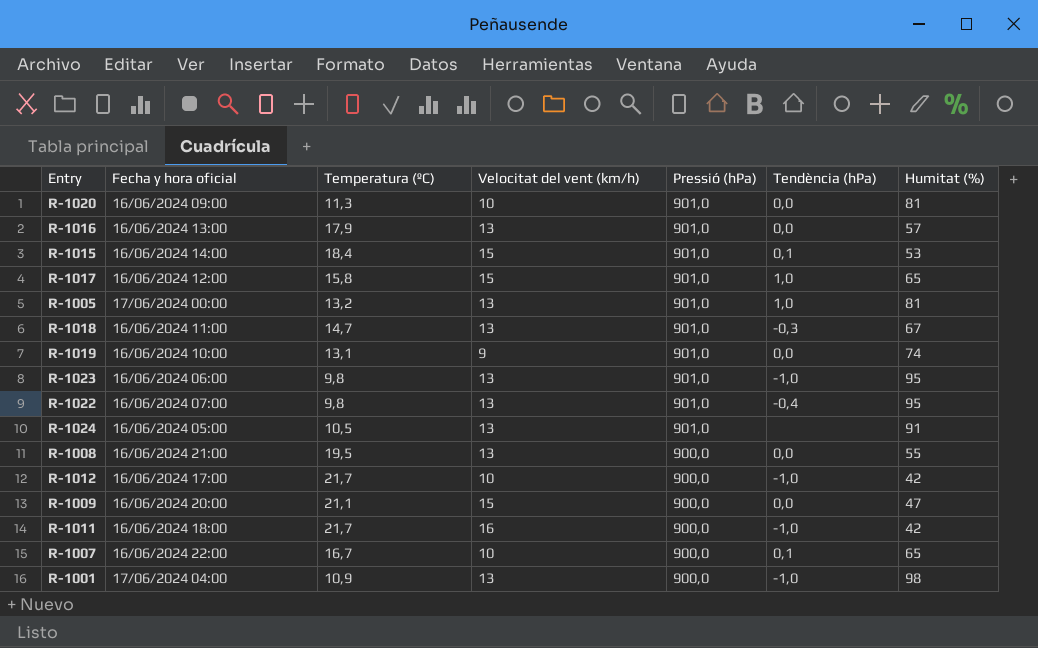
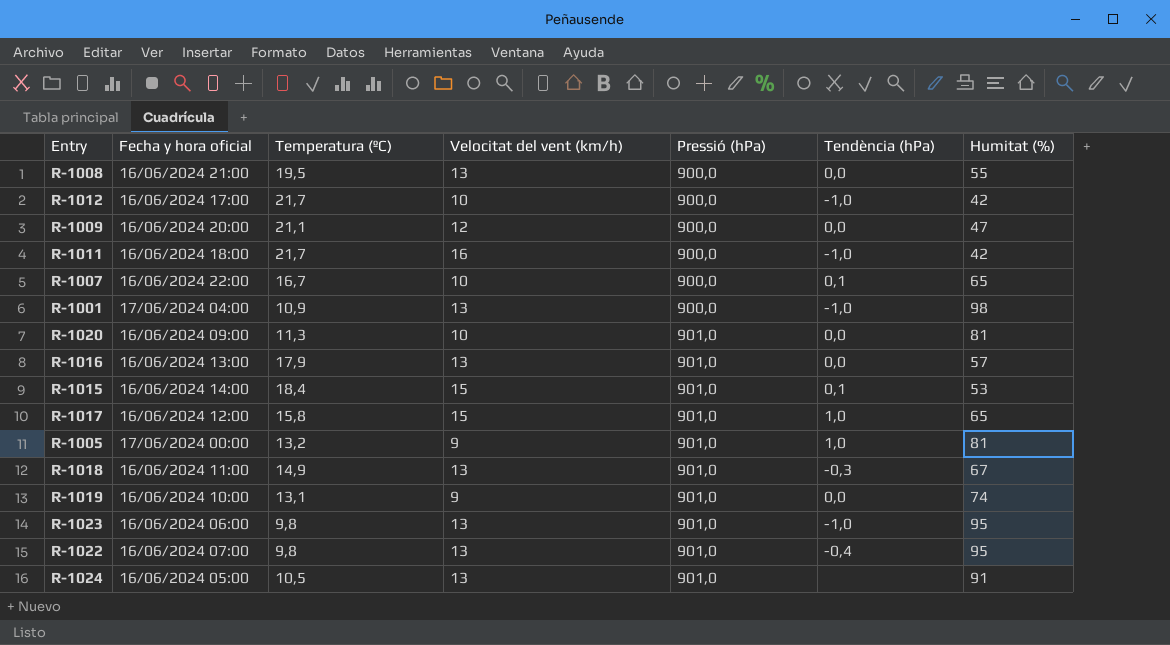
row order: Pressió (hPa) descending -> Pressió (hPa) ascending
R-1009 | Velocitat del vent (km/h): 15 -> 12
R-1005 | Velocitat del vent (km/h): 13 -> 9
R-1018 | Temperatura (ºC): 14,7 -> 14,9

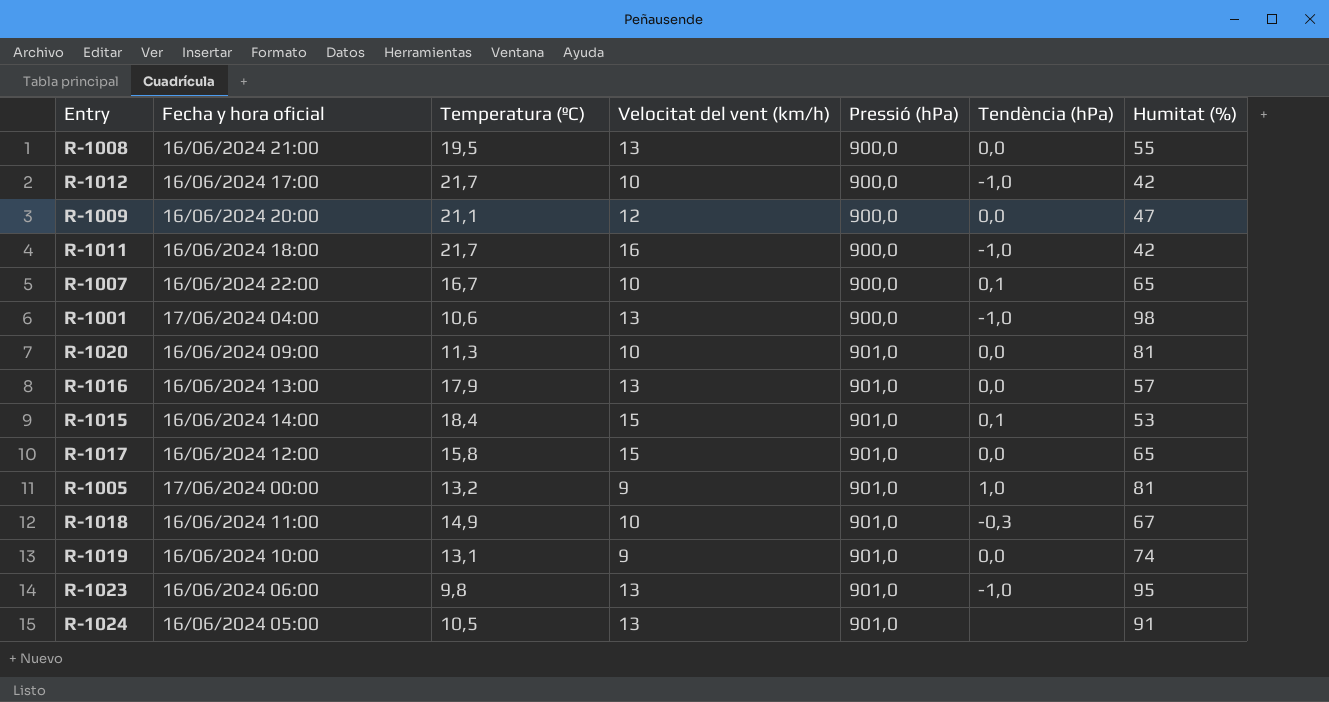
row R-1022: 16/06/2024 07:00 | 9,8 | 13 | 901,0 | -0,4 | 95 -> none
R-1001 | Temperatura (ºC): 10,9 -> 10,6
R-1017 | Tendència (hPa): 1,0 -> 0,0
R-1018 | Velocitat del vent (km/h): 13 -> 10

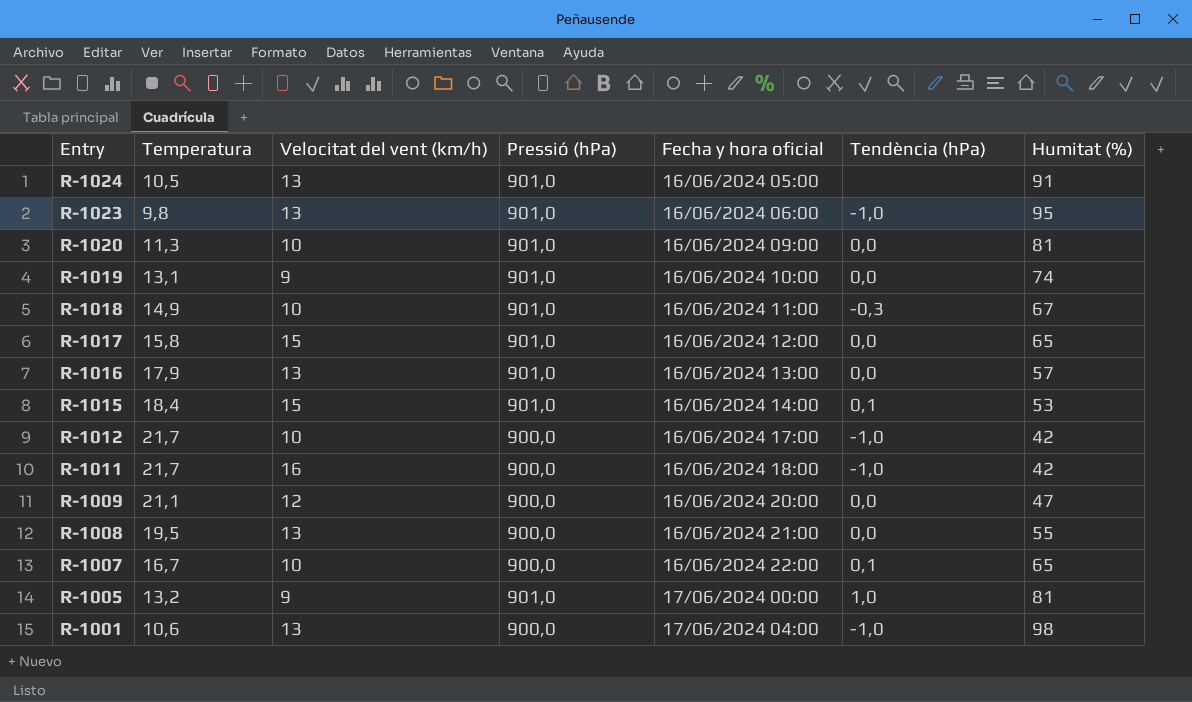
row order: Pressió (hPa) ascending -> Entry descending
column name: Temperatura (ºC) -> Temperatura
column Fecha y hora oficial | position: 2 -> 5

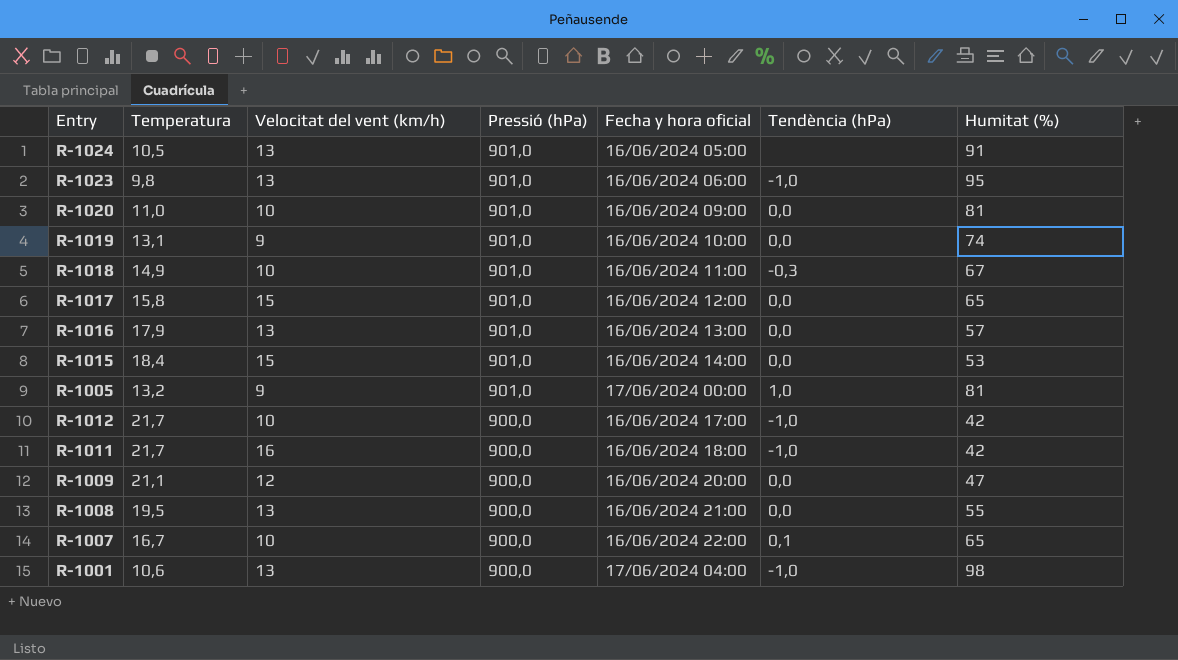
row order: Entry descending -> Pressió (hPa) descending
R-1020 | Temperatura: 11,3 -> 11,0
R-1015 | Tendència (hPa): 0,1 -> 0,0

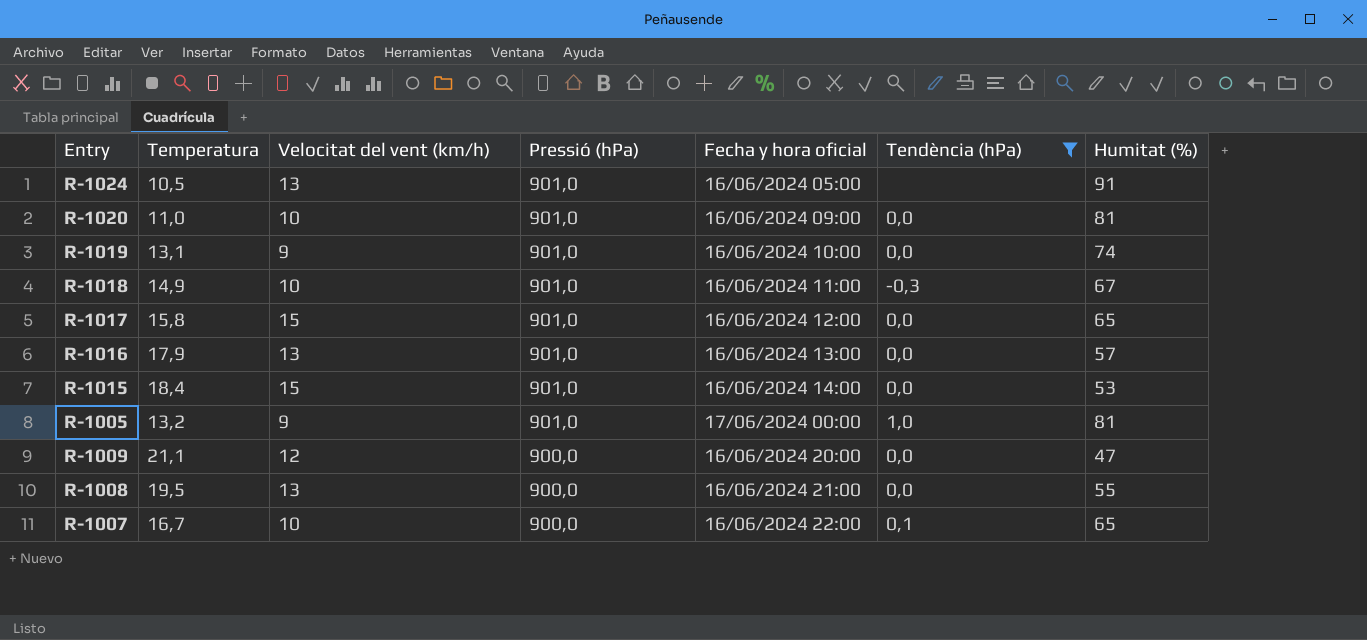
filter: none -> Tendència (hPa) != -1,0

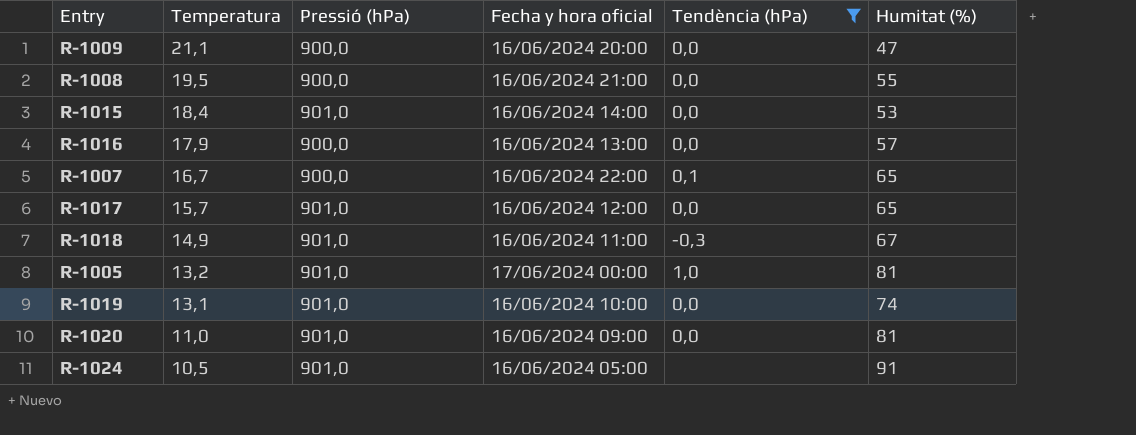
row order: Pressió (hPa) descending -> Temperatura descending
column Velocitat del vent (km/h) | position: 3 -> none
R-1016 | Pressió (hPa): 901,0 -> 900,0
R-1017 | Temperatura: 15,8 -> 15,7

